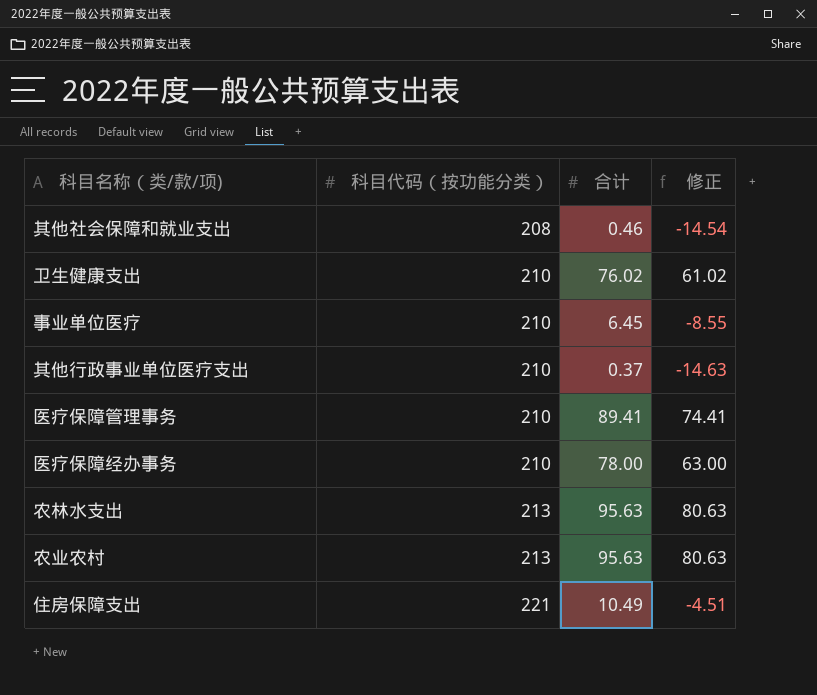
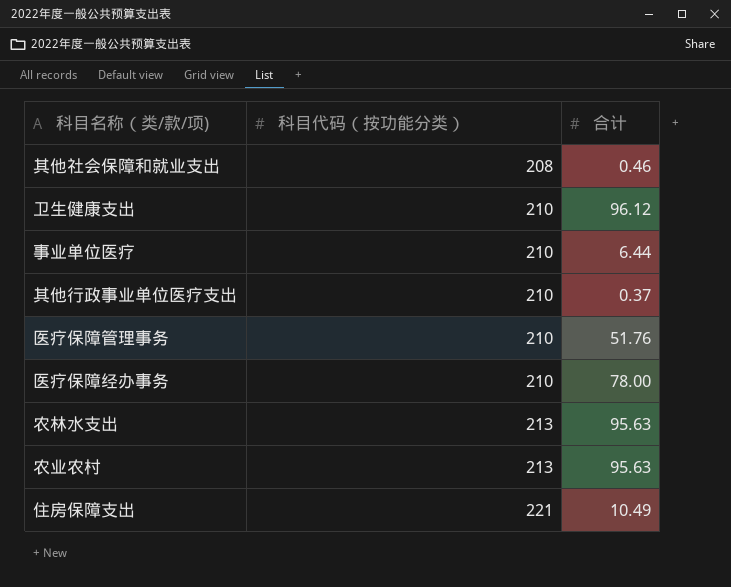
column 修正 | formula: [合计] - 15 -> none
卫生健康支出 | 合计: 76.02 -> 96.12
事业单位医疗 | 合计: 6.45 -> 6.44
医疗保障管理事务 | 合计: 89.41 -> 51.76

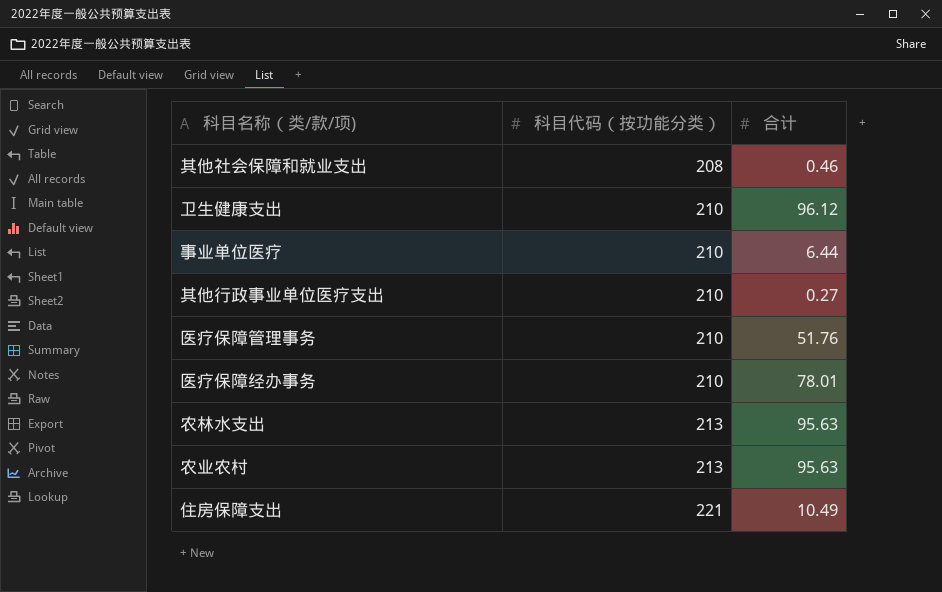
其他行政事业单位医疗支出 | 合计: 0.37 -> 0.27
医疗保障经办事务 | 合计: 78.00 -> 78.01

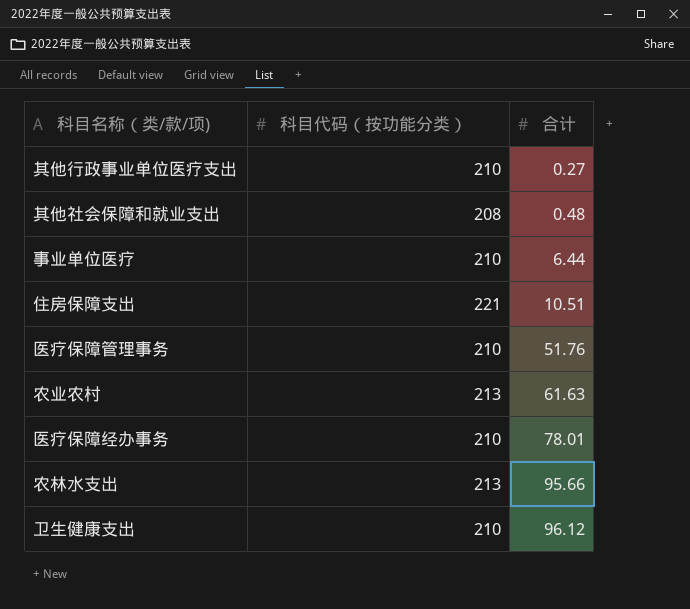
row order: 科目代码（按功能分类） ascending -> 合计 ascending
其他社会保障和就业支出 | 合计: 0.46 -> 0.48
住房保障支出 | 合计: 10.49 -> 10.51
农业农村 | 合计: 95.63 -> 61.63
农林水支出 | 合计: 95.63 -> 95.66

